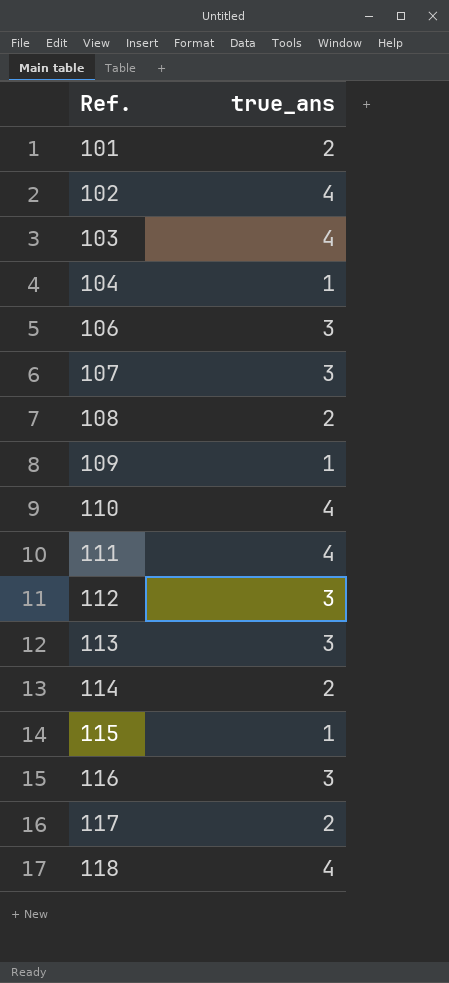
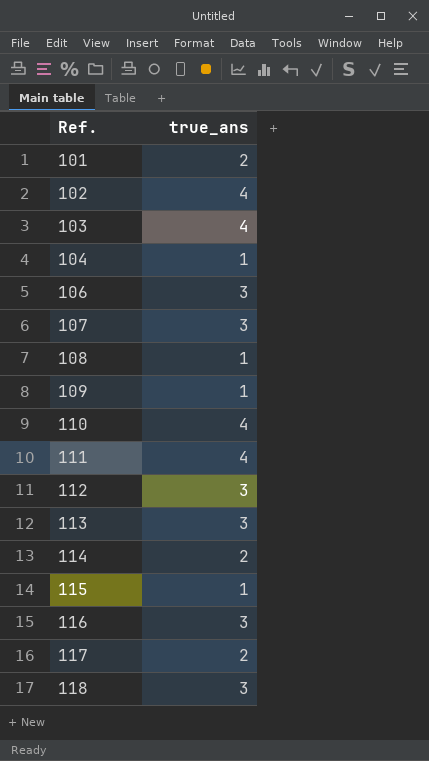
108 | true_ans: 2 -> 1
118 | true_ans: 4 -> 3

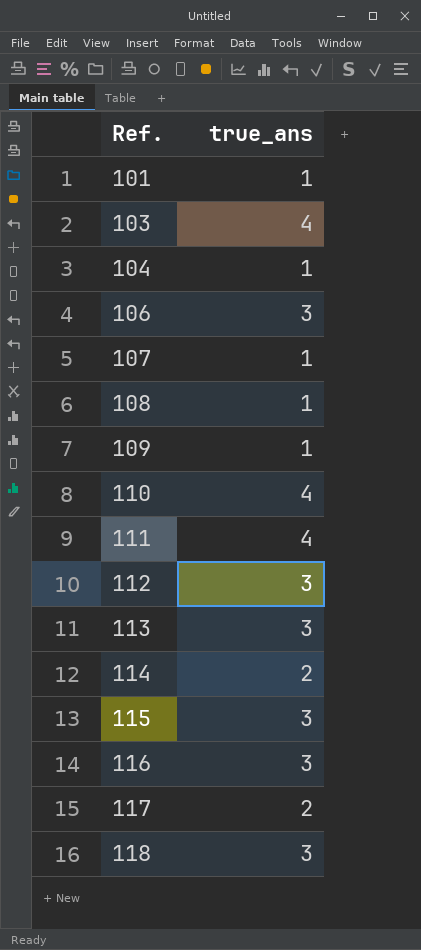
row 102: 4 -> none
101 | true_ans: 2 -> 1
107 | true_ans: 3 -> 1
115 | true_ans: 1 -> 3

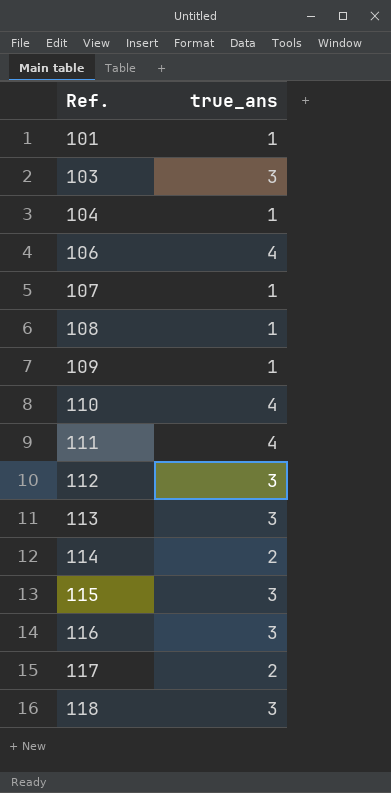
103 | true_ans: 4 -> 3
106 | true_ans: 3 -> 4

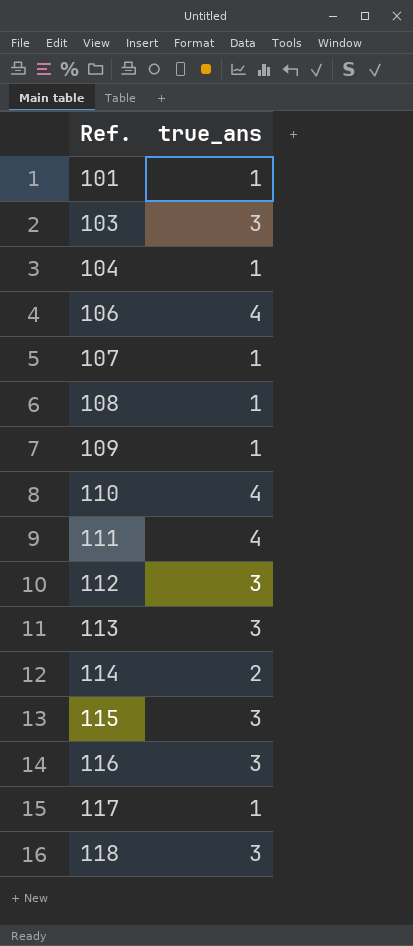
117 | true_ans: 2 -> 1

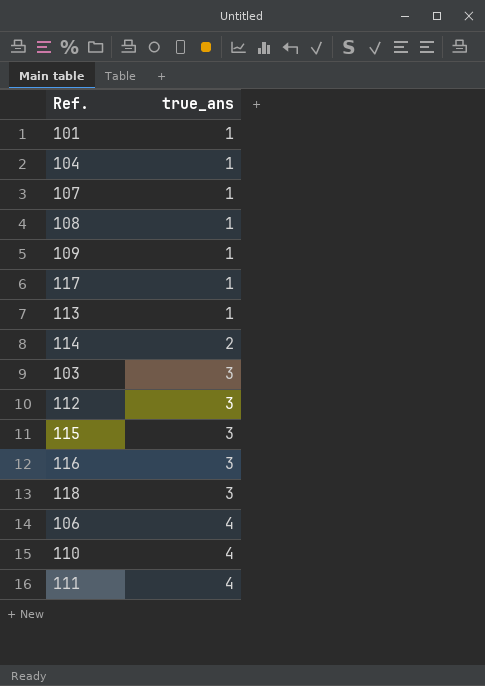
row order: Ref. ascending -> true_ans ascending
113 | true_ans: 3 -> 1

